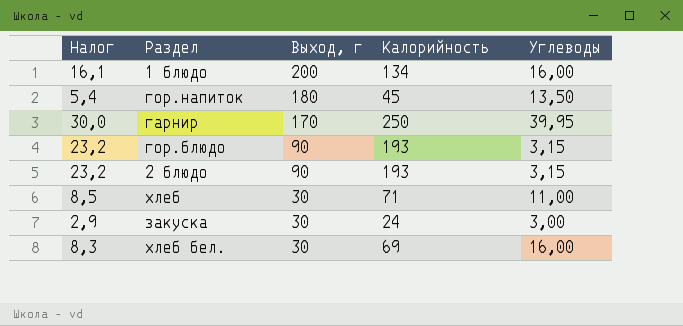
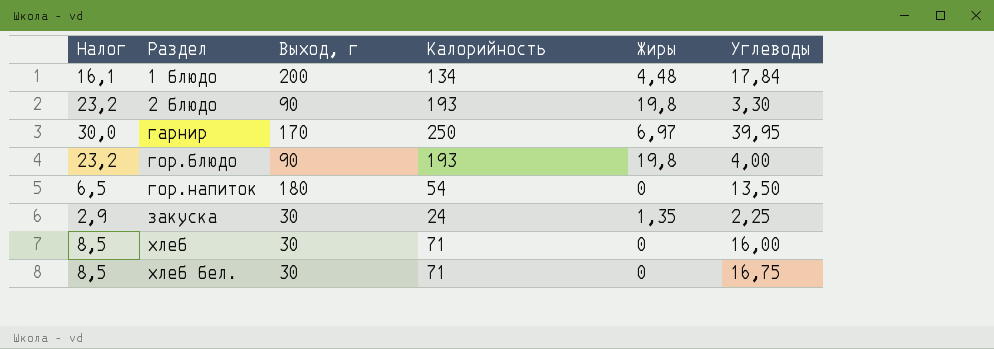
row order: Выход, г descending -> Раздел ascending
column Жиры | position: none -> 5
1 блюдо | Углеводы: 16,00 -> 17,84
2 блюдо | Углеводы: 3,15 -> 3,30
гор.блюдо | Углеводы: 3,15 -> 4,00
гор.напиток | Налог: 5,4 -> 6,5
гор.напиток | Калорийность: 45 -> 54
закуска | Углеводы: 3,00 -> 2,25
хлеб | Углеводы: 11,00 -> 16,00
хлеб бел. | Налог: 8,3 -> 8,5
хлеб бел. | Калорийность: 69 -> 71
хлеб бел. | Углеводы: 16,00 -> 16,75

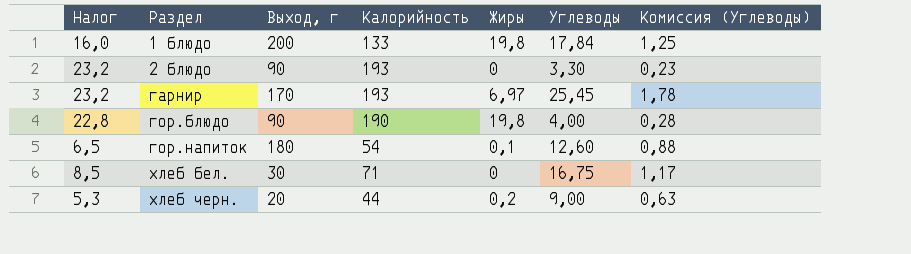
column Комиссия (Углеводы) | formula: none -> [Углеводы] * 0,07
row закуска: 2,9 | 30 | 24 | 1,35 | 2,25 -> none
row хлеб: 8,5 | 30 | 71 | 0 | 16,00 -> none
1 блюдо | Налог: 16,1 -> 16,0
1 блюдо | Калорийность: 134 -> 133
1 блюдо | Жиры: 4,48 -> 19,8
2 блюдо | Жиры: 19,8 -> 0
гарнир | Налог: 30,0 -> 23,2
гарнир | Калорийность: 250 -> 193
гарнир | Углеводы: 39,95 -> 25,45
гор.блюдо | Налог: 23,2 -> 22,8
гор.блюдо | Калорийность: 193 -> 190
гор.напиток | Жиры: 0 -> 0,1
гор.напиток | Углеводы: 13,50 -> 12,60
row хлеб черн.: none -> 5,3 | 20 | 44 | 0,2 | 9,00 | 0,63

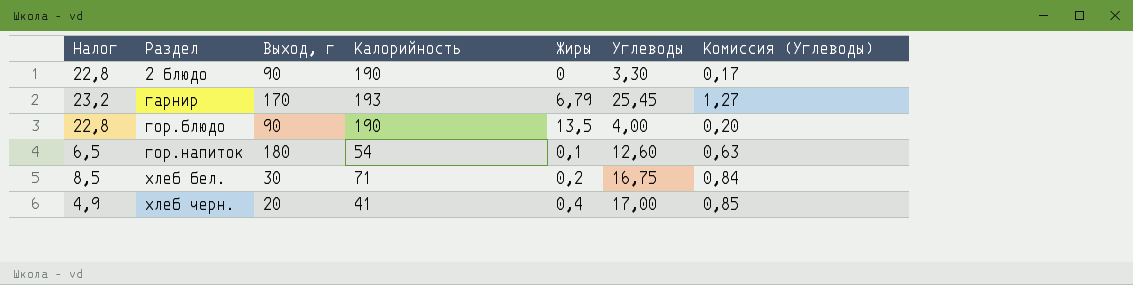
column Комиссия (Углеводы) | formula: [Углеводы] * 0,07 -> [Углеводы] * 0,05
row 1 блюдо: 16,0 | 200 | 133 | 19,8 | 17,84 | 1,25 -> none
2 блюдо | Налог: 23,2 -> 22,8
2 блюдо | Калорийность: 193 -> 190
гарнир | Жиры: 6,97 -> 6,79
гор.блюдо | Жиры: 19,8 -> 13,5
хлеб бел. | Жиры: 0 -> 0,2
хлеб черн. | Налог: 5,3 -> 4,9
хлеб черн. | Калорийность: 44 -> 41
хлеб черн. | Жиры: 0,2 -> 0,4
хлеб черн. | Углеводы: 9,00 -> 17,00

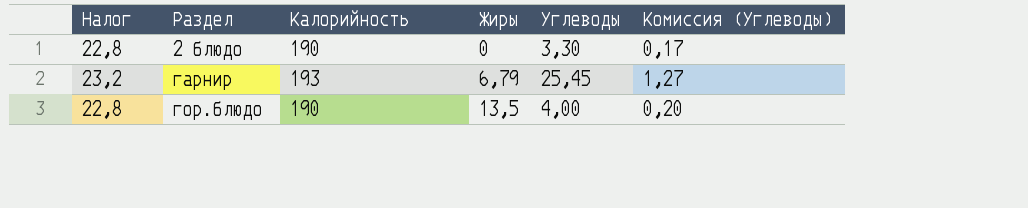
column Выход, г | position: 3 -> none
row гор.напиток: 6,5 | 180 | 54 | 0,1 | 12,60 | 0,63 -> none
row хлеб бел.: 8,5 | 30 | 71 | 0,2 | 16,75 | 0,84 -> none
row хлеб черн.: 4,9 | 20 | 41 | 0,4 | 17,00 | 0,85 -> none

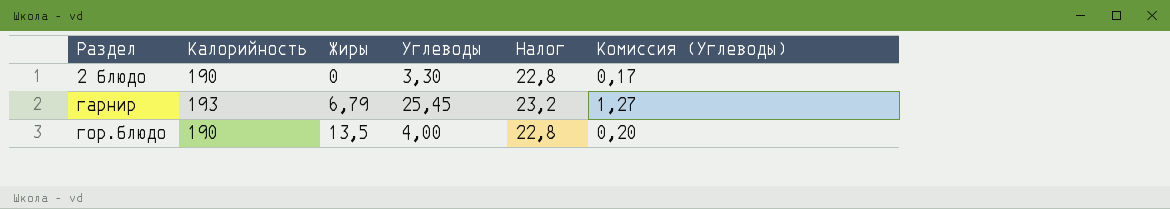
column Налог | position: 1 -> 5

